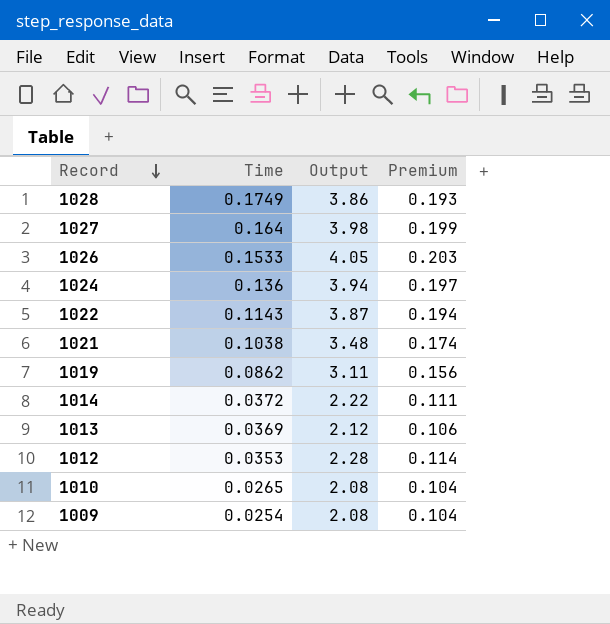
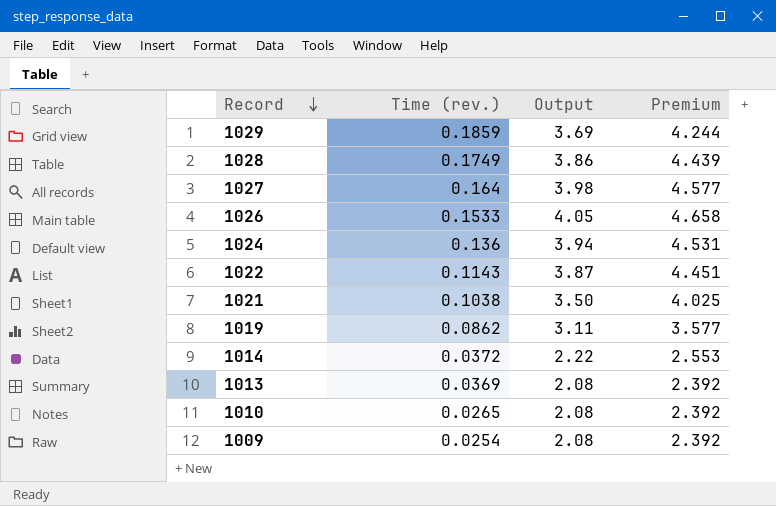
column name: Time -> Time (rev.)
column Premium | formula: [Output] * 0.05 -> [Output] * 1.15
row 1012: 0.0353 | 2.28 | 0.114 -> none
row 1029: none -> 0.1859 | 3.69 | 4.244
1021 | Output: 3.48 -> 3.50
1013 | Output: 2.12 -> 2.08

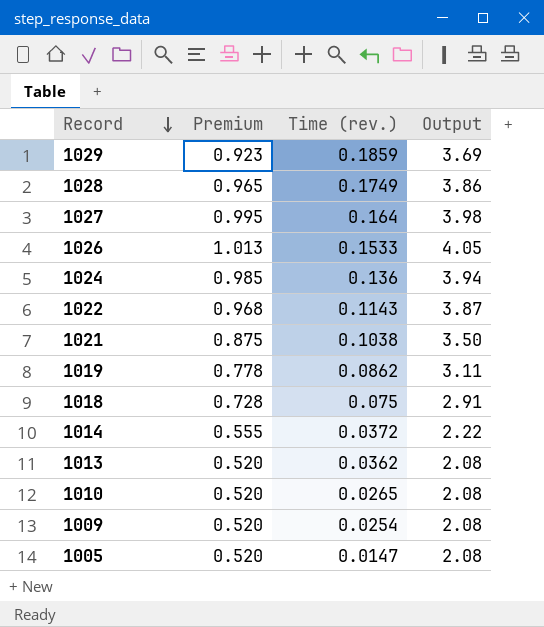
column Premium | formula: [Output] * 1.15 -> [Output] * 0.25
column Premium | position: 4 -> 2
row 1018: none -> 0.728 | 0.075 | 2.91
1013 | Time (rev.): 0.0369 -> 0.0362
row 1005: none -> 0.520 | 0.0147 | 2.08

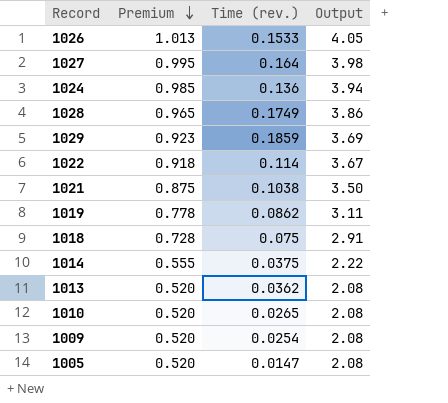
row order: Record descending -> Premium descending
1022 | Premium: 0.968 -> 0.918
1022 | Time (rev.): 0.1143 -> 0.114
1022 | Output: 3.87 -> 3.67
1014 | Time (rev.): 0.0372 -> 0.0375

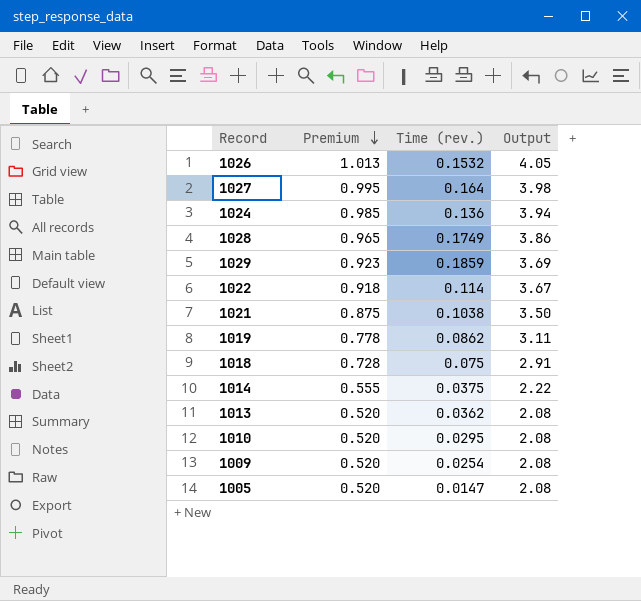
1026 | Time (rev.): 0.1533 -> 0.1532
1010 | Time (rev.): 0.0265 -> 0.0295

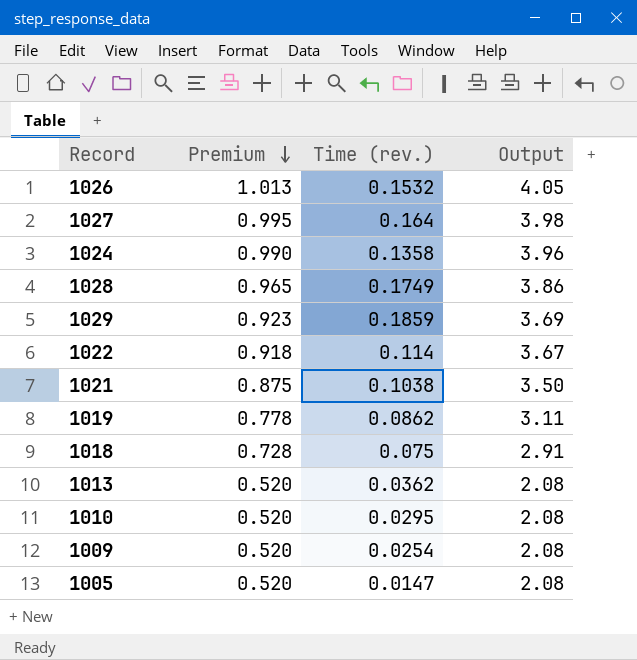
row 1014: 0.555 | 0.0375 | 2.22 -> none
1024 | Premium: 0.985 -> 0.990
1024 | Time (rev.): 0.136 -> 0.1358
1024 | Output: 3.94 -> 3.96

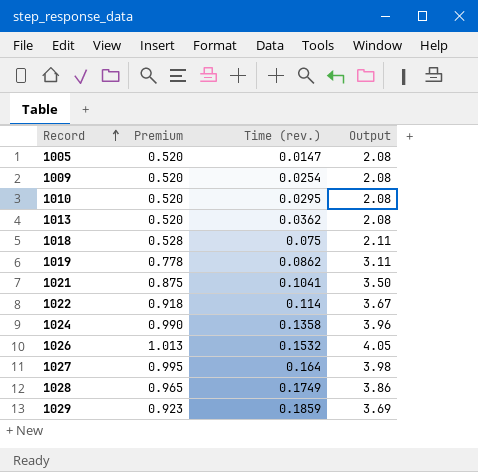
row order: Premium descending -> Record ascending
1018 | Premium: 0.728 -> 0.528
1018 | Output: 2.91 -> 2.11
1021 | Time (rev.): 0.1038 -> 0.1041

